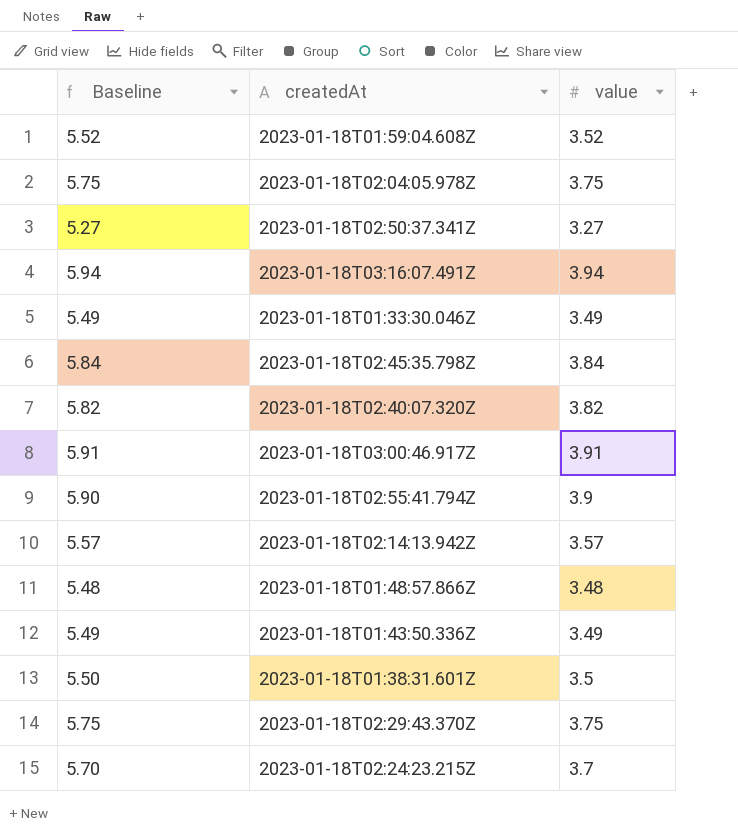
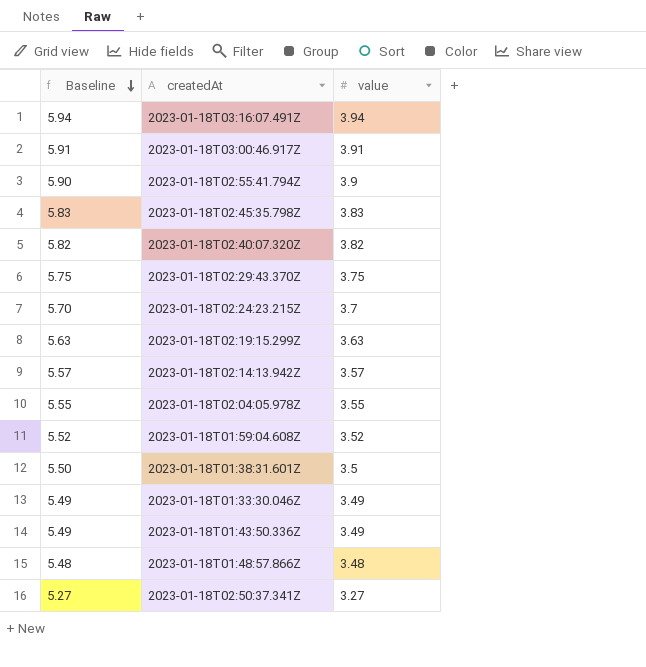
row order: none -> Baseline descending
2023-01-18T02:45:35.798Z | Baseline: 5.84 -> 5.83
2023-01-18T02:45:35.798Z | value: 3.84 -> 3.83
row 2023-01-18T02:19:15.299Z: none -> 5.63 | 3.63
2023-01-18T02:04:05.978Z | Baseline: 5.75 -> 5.55
2023-01-18T02:04:05.978Z | value: 3.75 -> 3.55

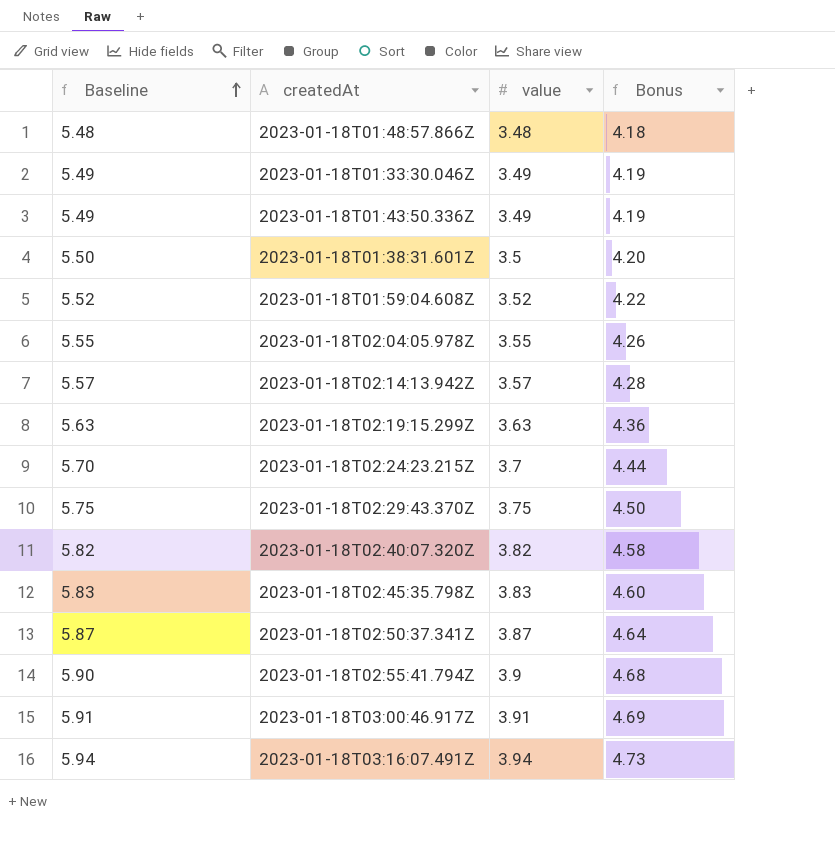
row order: Baseline descending -> Baseline ascending
column Bonus | formula: none -> [value] * 1.2
2023-01-18T02:50:37.341Z | Baseline: 5.27 -> 5.87
2023-01-18T02:50:37.341Z | value: 3.27 -> 3.87

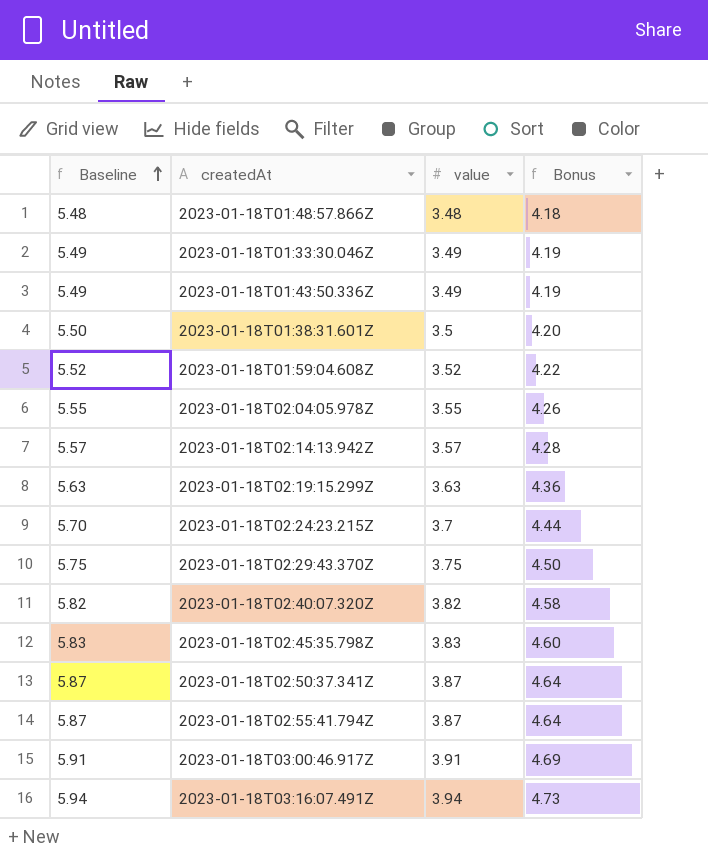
2023-01-18T02:55:41.794Z | Baseline: 5.90 -> 5.87
2023-01-18T02:55:41.794Z | value: 3.9 -> 3.87
2023-01-18T02:55:41.794Z | Bonus: 4.68 -> 4.64

